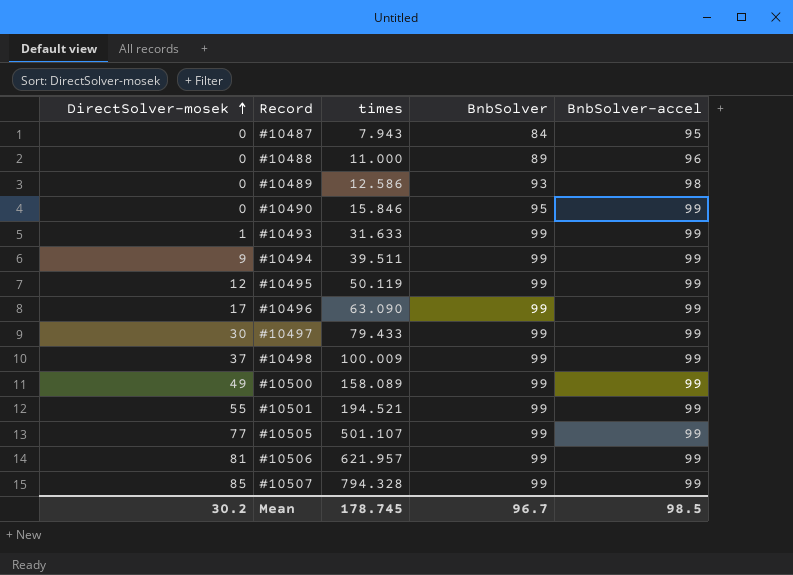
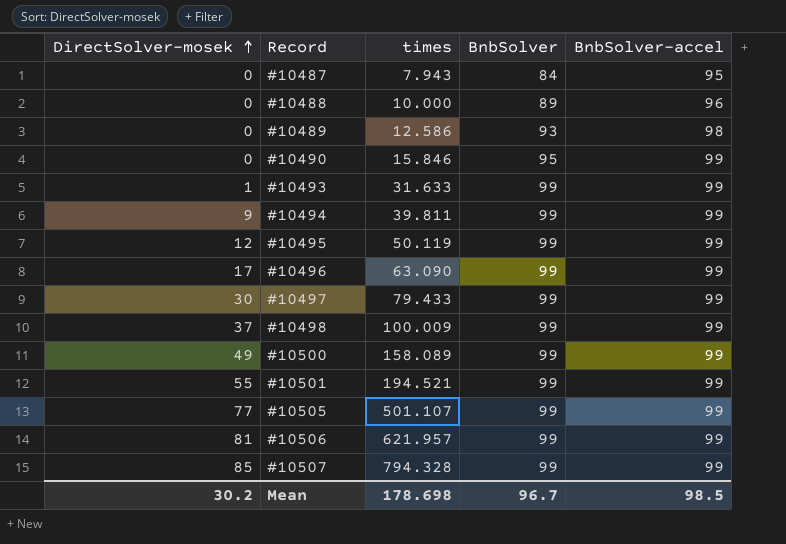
#10488 | times: 11.000 -> 10.000
#10494 | times: 39.511 -> 39.811
Mean | times: 178.745 -> 178.698

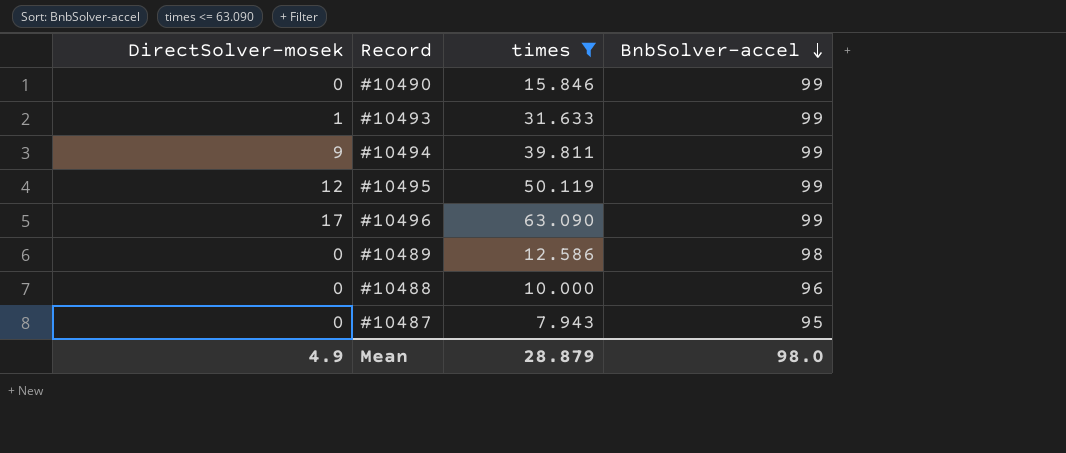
filter: none -> times <= 63.090
row order: DirectSolver-mosek ascending -> BnbSolver-accel descending
column BnbSolver | position: 4 -> none
Mean | DirectSolver-mosek: 30.2 -> 4.9
Mean | times: 178.698 -> 28.879
Mean | BnbSolver-accel: 98.5 -> 98.0

